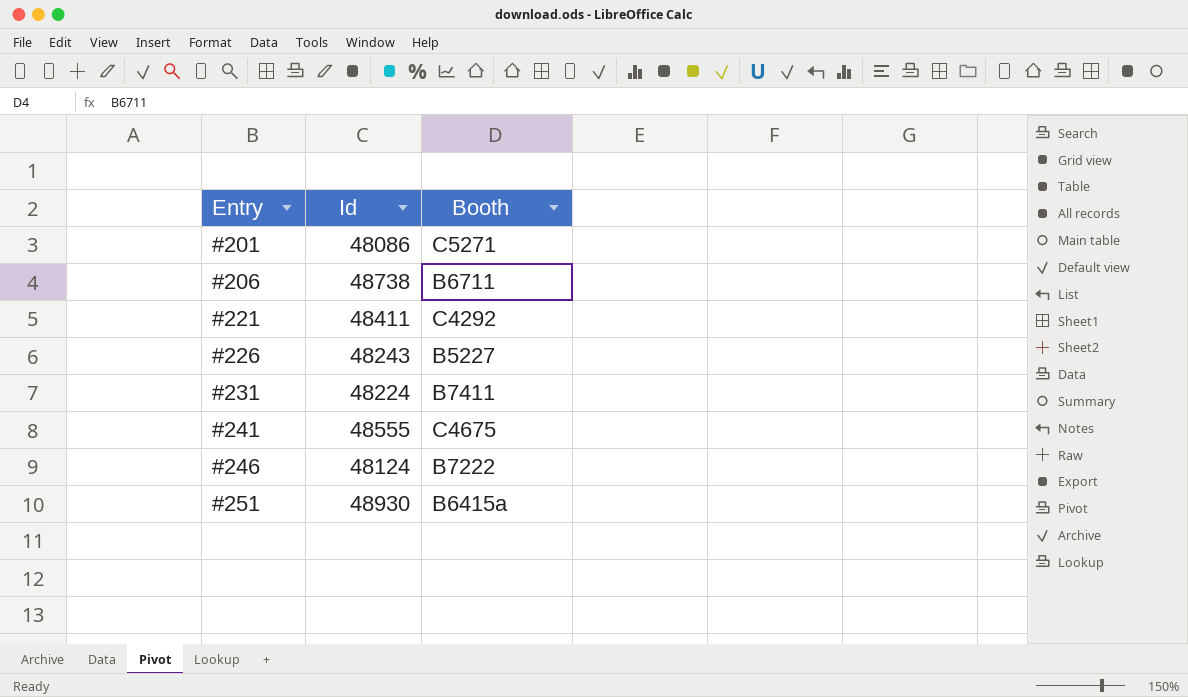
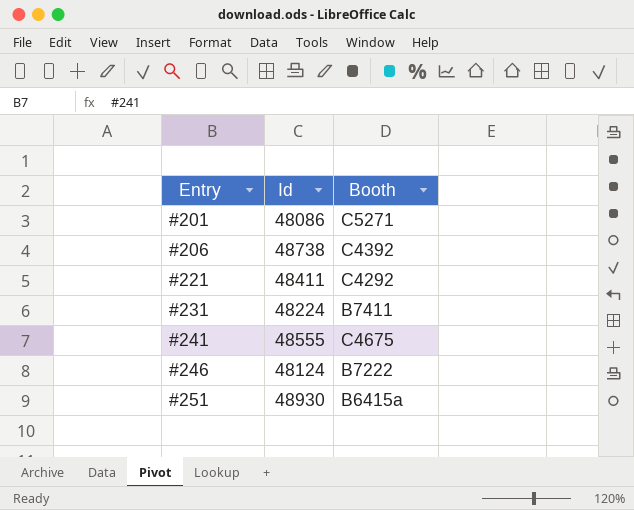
row #226: 48243 | B5227 -> none
#206 | Booth: B6711 -> C4392

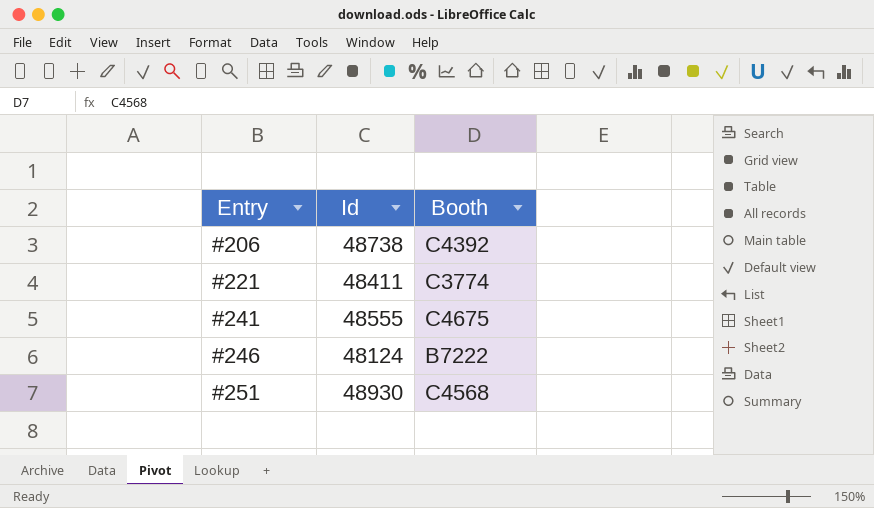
row #201: 48086 | C5271 -> none
row #231: 48224 | B7411 -> none
#221 | Booth: C4292 -> C3774
#251 | Booth: B6415a -> C4568

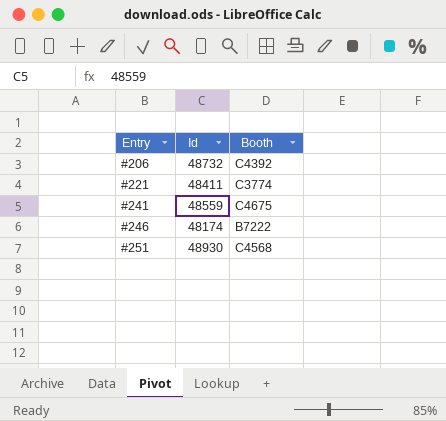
#206 | Id: 48738 -> 48732
#241 | Id: 48555 -> 48559
#246 | Id: 48124 -> 48174

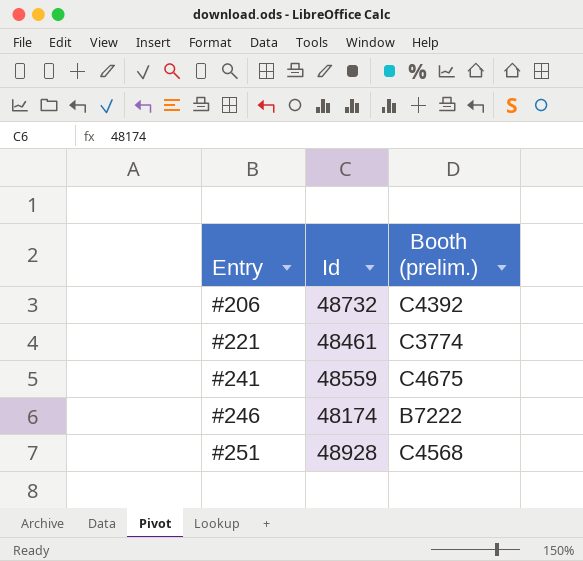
column name: Booth -> Booth (prelim.)
#221 | Id: 48411 -> 48461
#251 | Id: 48930 -> 48928

